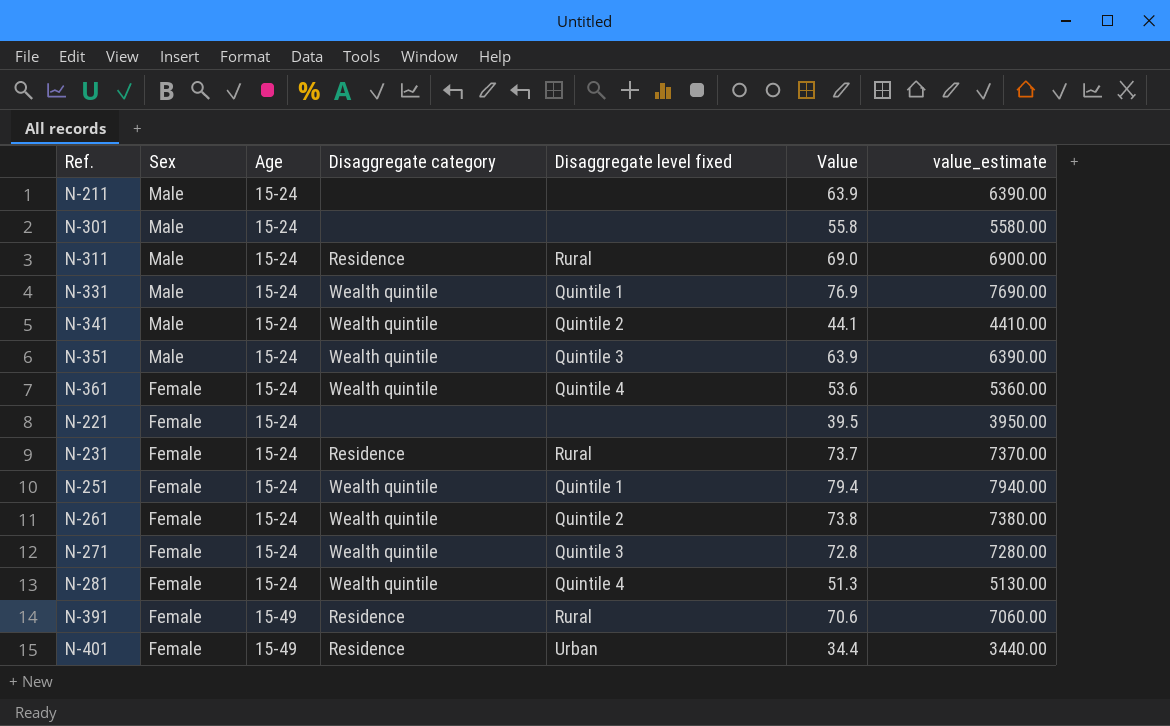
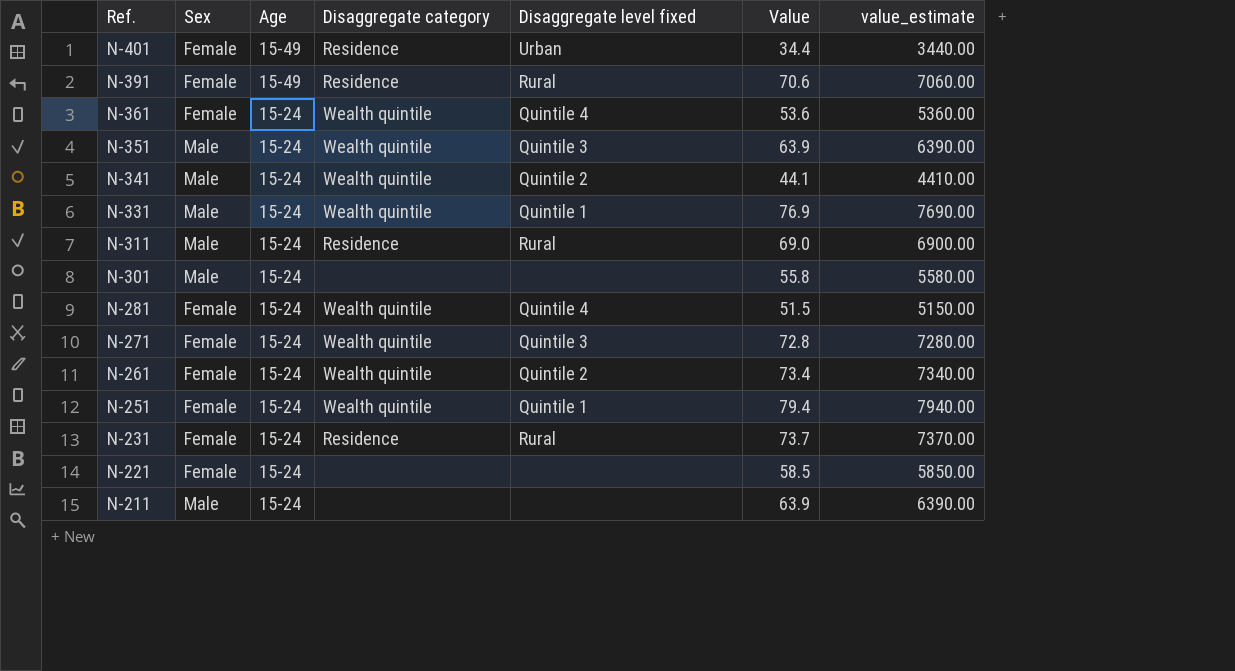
row order: Sex descending -> Ref. descending
N-281 | Value: 51.3 -> 51.5
N-281 | value_estimate: 5130.00 -> 5150.00
N-261 | Value: 73.8 -> 73.4
N-261 | value_estimate: 7380.00 -> 7340.00
N-221 | Value: 39.5 -> 58.5
N-221 | value_estimate: 3950.00 -> 5850.00

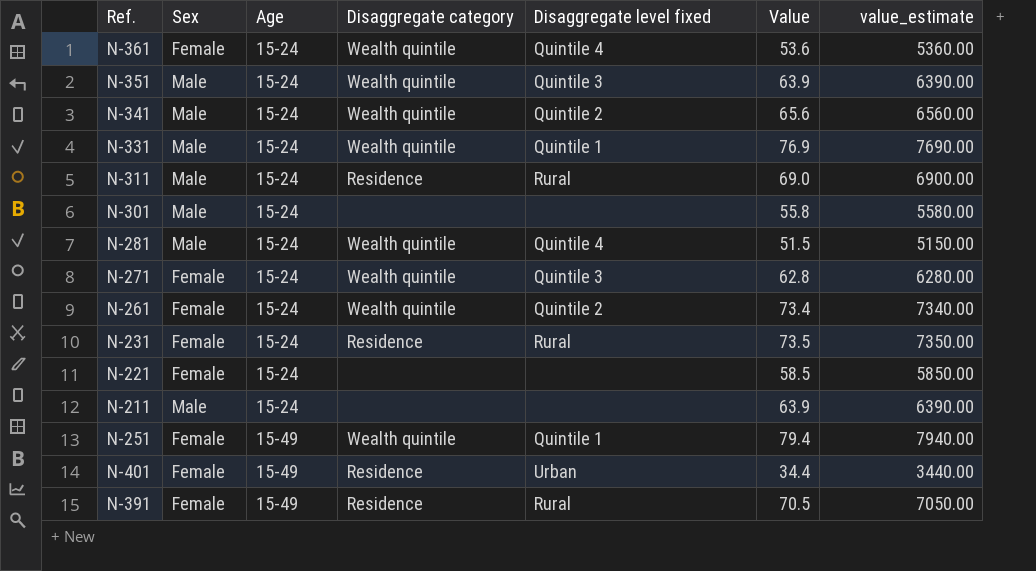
row order: Ref. descending -> Age ascending
N-341 | Value: 44.1 -> 65.6
N-341 | value_estimate: 4410.00 -> 6560.00
N-281 | Sex: Female -> Male
N-271 | Value: 72.8 -> 62.8
N-271 | value_estimate: 7280.00 -> 6280.00
N-231 | Value: 73.7 -> 73.5
N-231 | value_estimate: 7370.00 -> 7350.00
N-251 | Age: 15-24 -> 15-49
N-391 | Value: 70.6 -> 70.5
N-391 | value_estimate: 7060.00 -> 7050.00

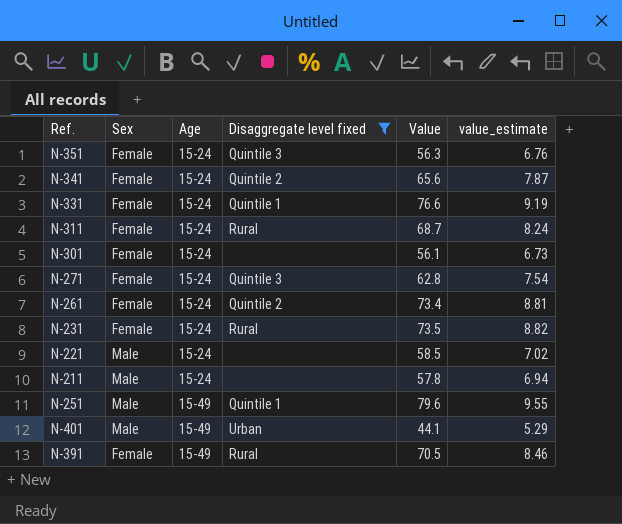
filter: none -> Disaggregate level fixed != Quintile 4
column Disaggregate category | position: 4 -> none
column value_estimate | formula: [Value] * 100 -> [Value] * 0.12
N-351 | Sex: Male -> Female
N-351 | Value: 63.9 -> 56.3
N-341 | Sex: Male -> Female
N-331 | Sex: Male -> Female
N-331 | Value: 76.9 -> 76.6
N-311 | Sex: Male -> Female
N-311 | Value: 69.0 -> 68.7
N-301 | Sex: Male -> Female
N-301 | Value: 55.8 -> 56.1
N-221 | Sex: Female -> Male
N-211 | Value: 63.9 -> 57.8
N-251 | Sex: Female -> Male
N-251 | Value: 79.4 -> 79.6
N-401 | Sex: Female -> Male
N-401 | Value: 34.4 -> 44.1

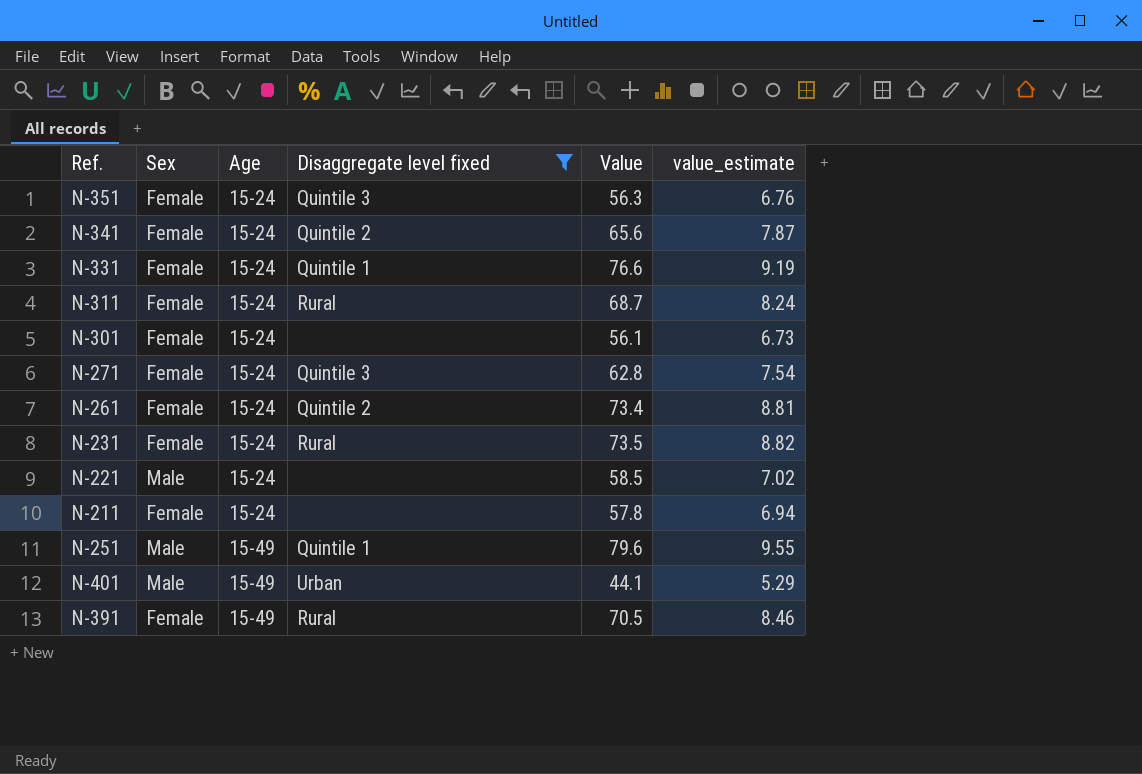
N-211 | Sex: Male -> Female

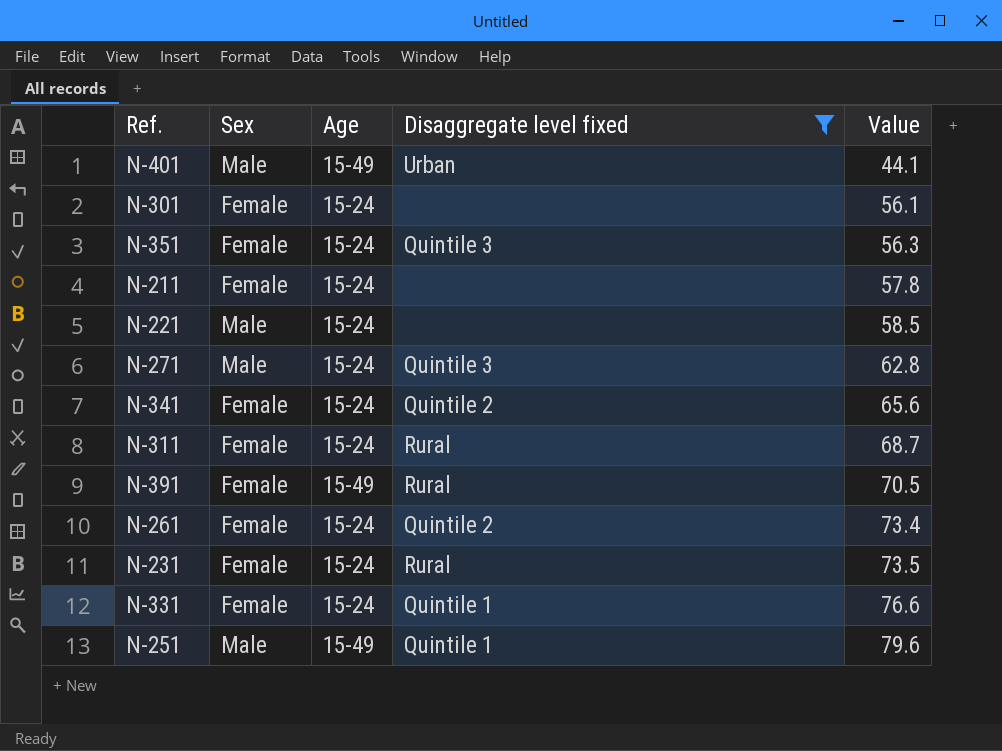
row order: Age ascending -> Value ascending
column value_estimate | formula: [Value] * 0.12 -> none
N-271 | Sex: Female -> Male

